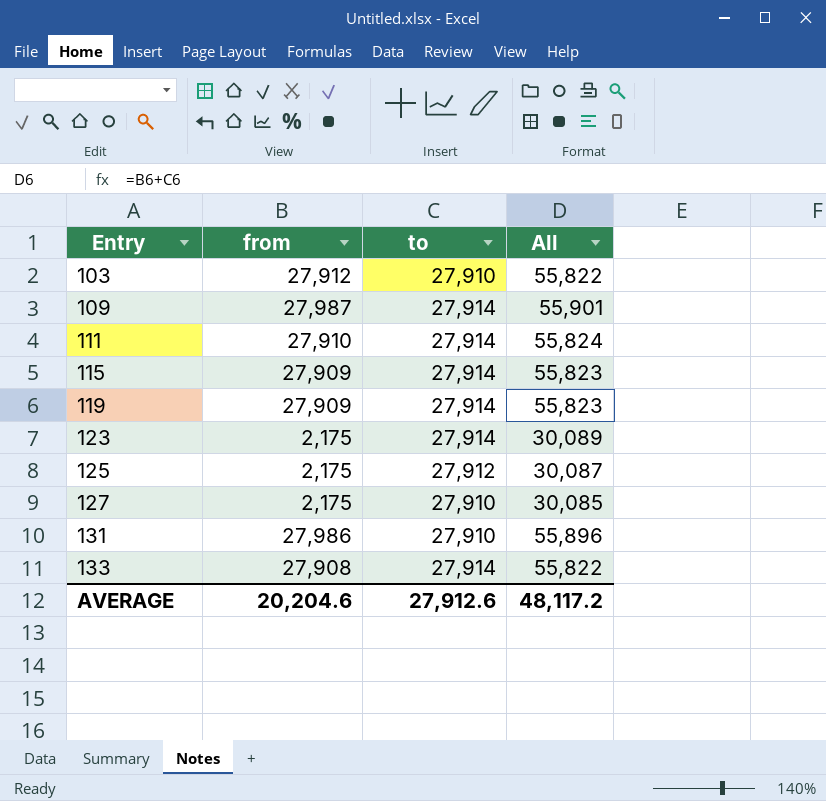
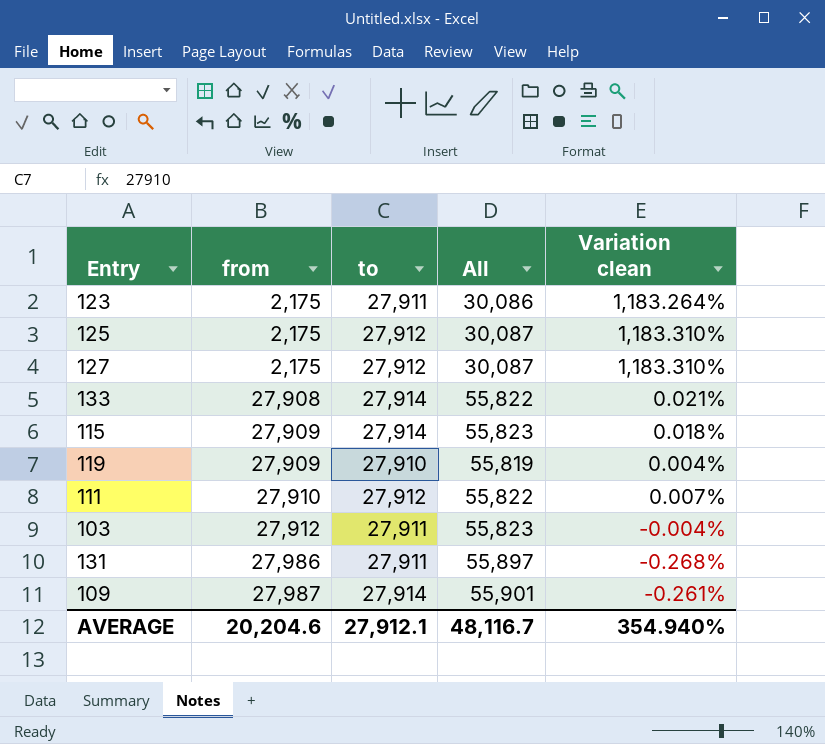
row order: Entry ascending -> from ascending
column Variation clean | formula: none -> ([to] - [from]) / [from]
123 | to: 27,914 -> 27,911
123 | All: 30,089 -> 30,086
127 | to: 27,910 -> 27,912
127 | All: 30,085 -> 30,087
119 | to: 27,914 -> 27,910
119 | All: 55,823 -> 55,819
111 | to: 27,914 -> 27,912
111 | All: 55,824 -> 55,822
103 | to: 27,910 -> 27,911
103 | All: 55,822 -> 55,823
131 | to: 27,910 -> 27,911
131 | All: 55,896 -> 55,897
AVERAGE | to: 27,912.6 -> 27,912.1
AVERAGE | All: 48,117.2 -> 48,116.7

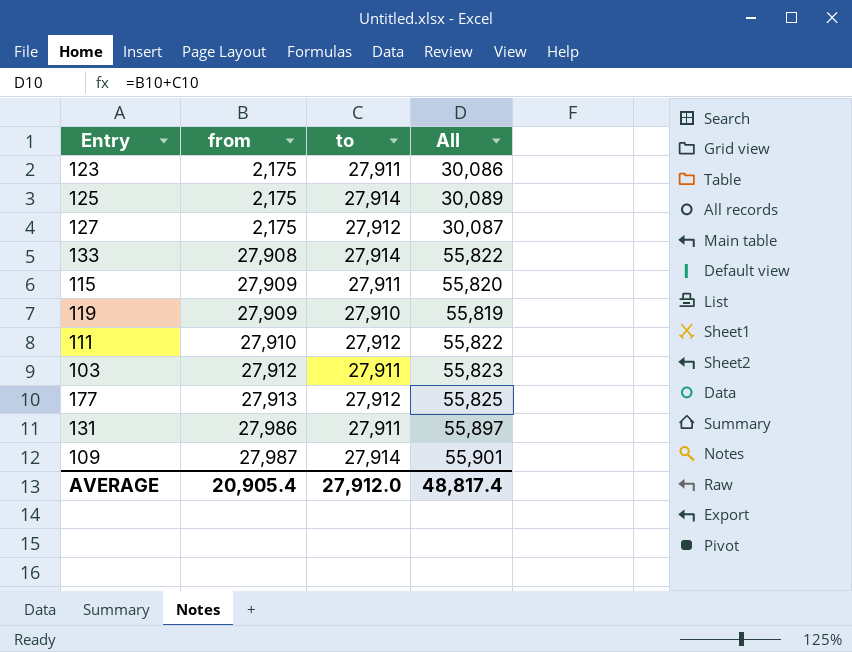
column Variation clean | formula: ([to] - [from]) / [from] -> none
125 | to: 27,912 -> 27,914
125 | All: 30,087 -> 30,089
115 | to: 27,914 -> 27,911
115 | All: 55,823 -> 55,820
row 177: none -> 27,913 | 27,912 | 55,825
AVERAGE | from: 20,204.6 -> 20,905.4
AVERAGE | to: 27,912.1 -> 27,912.0
AVERAGE | All: 48,116.7 -> 48,817.4

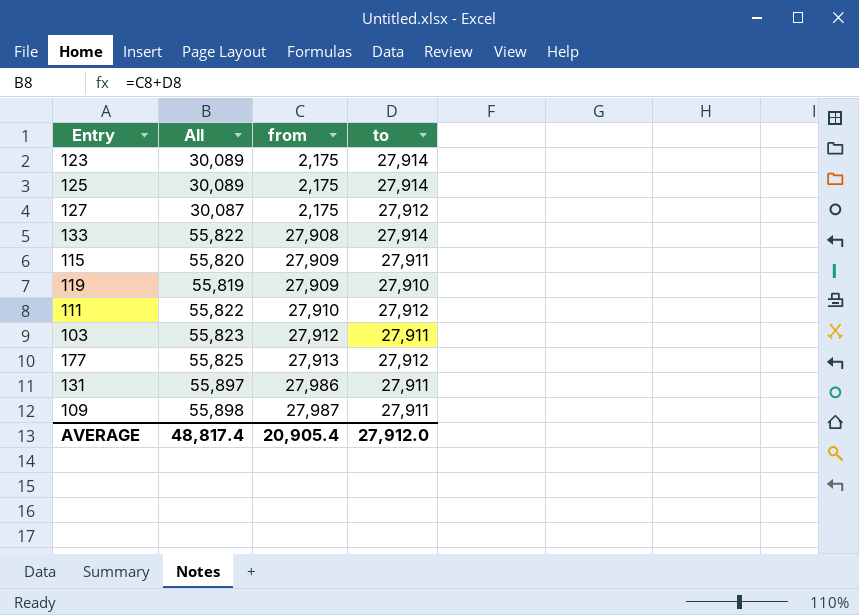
column All | position: 4 -> 2
123 | All: 30,086 -> 30,089
123 | to: 27,911 -> 27,914
109 | All: 55,901 -> 55,898
109 | to: 27,914 -> 27,911

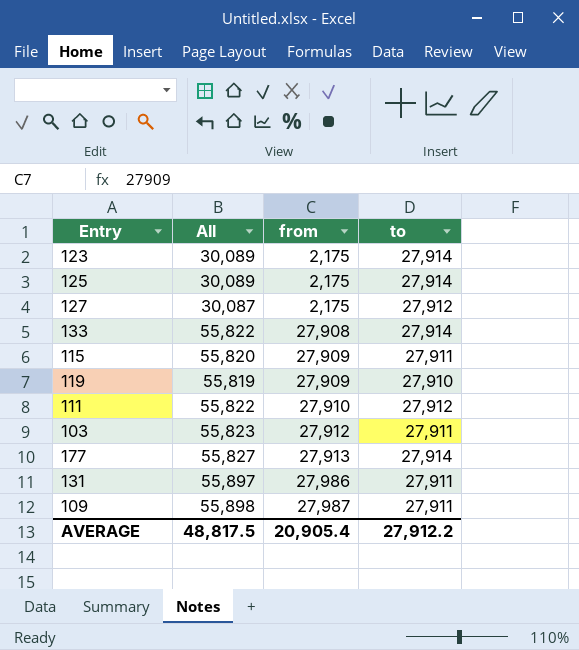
177 | All: 55,825 -> 55,827
177 | to: 27,912 -> 27,914
AVERAGE | All: 48,817.4 -> 48,817.5
AVERAGE | to: 27,912.0 -> 27,912.2

